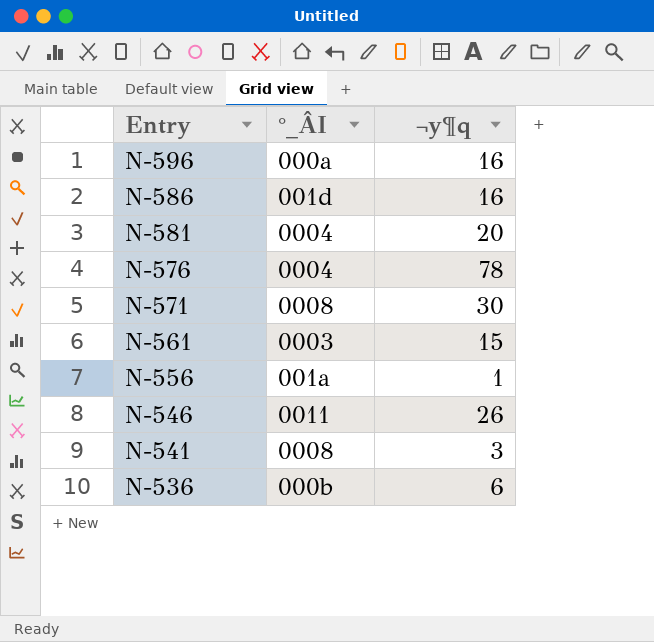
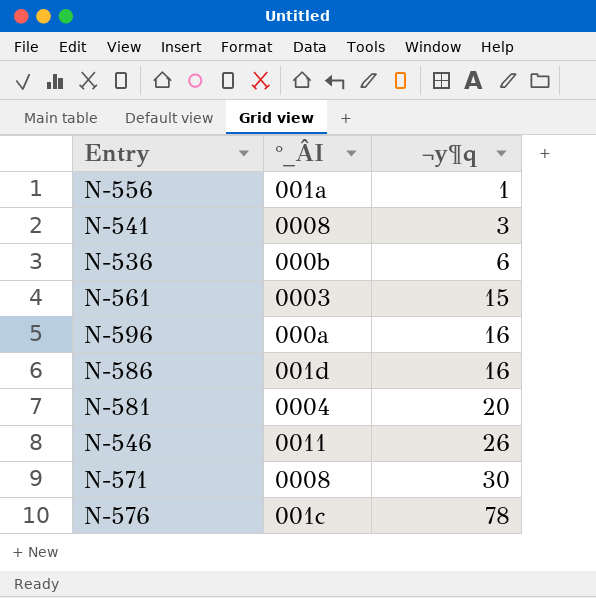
row order: Entry descending -> ¬y¶q ascending
N-576 | °_ÂI: 0004 -> 001c

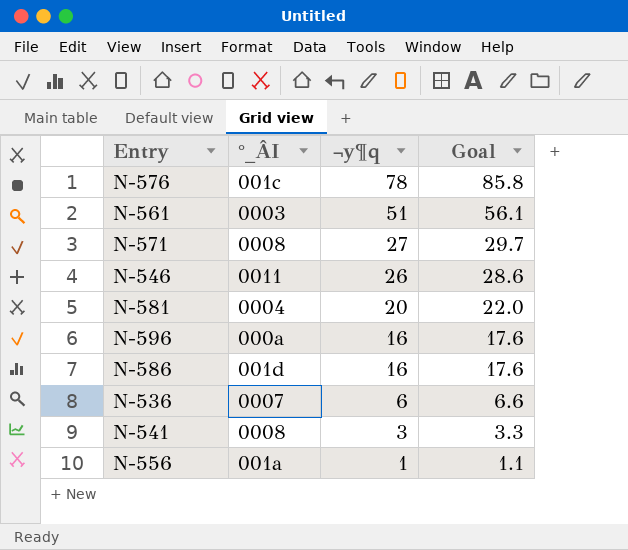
row order: ¬y¶q ascending -> ¬y¶q descending
column Goal | formula: none -> [¬y¶q] * 1.1
N-561 | ¬y¶q: 15 -> 51
N-571 | ¬y¶q: 30 -> 27
N-536 | °_ÂI: 000b -> 0007

